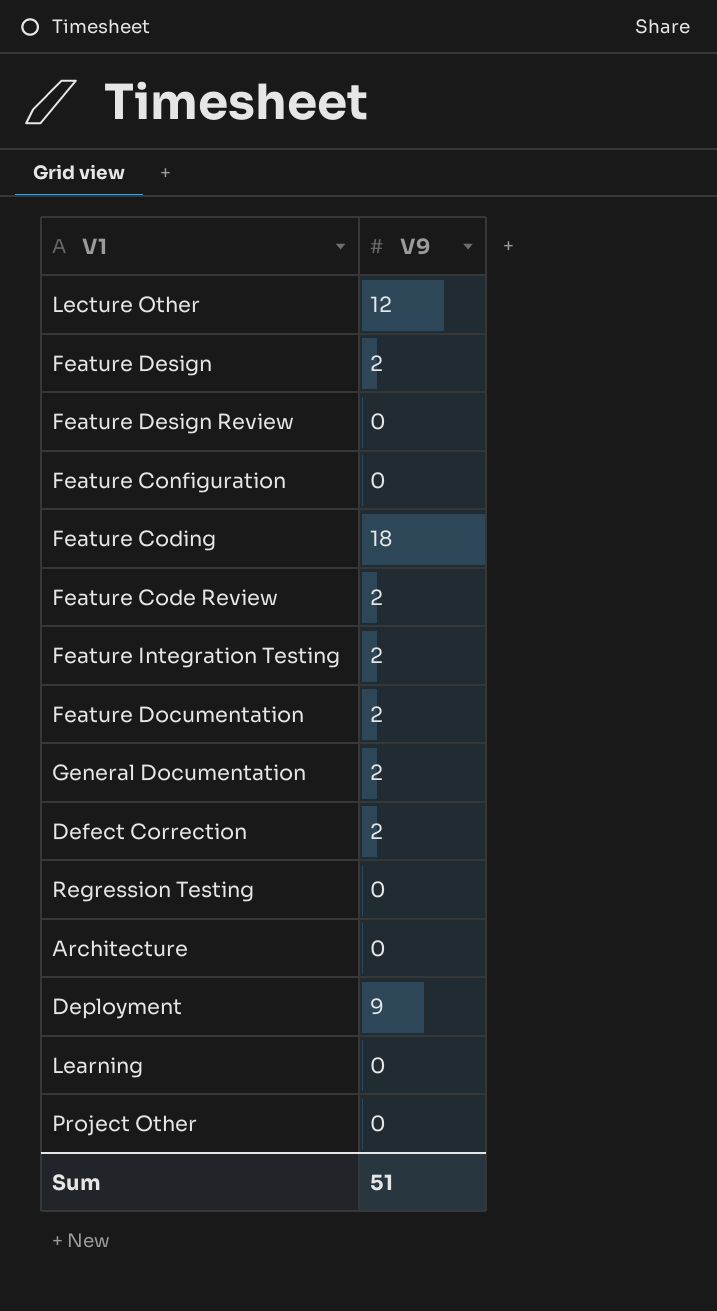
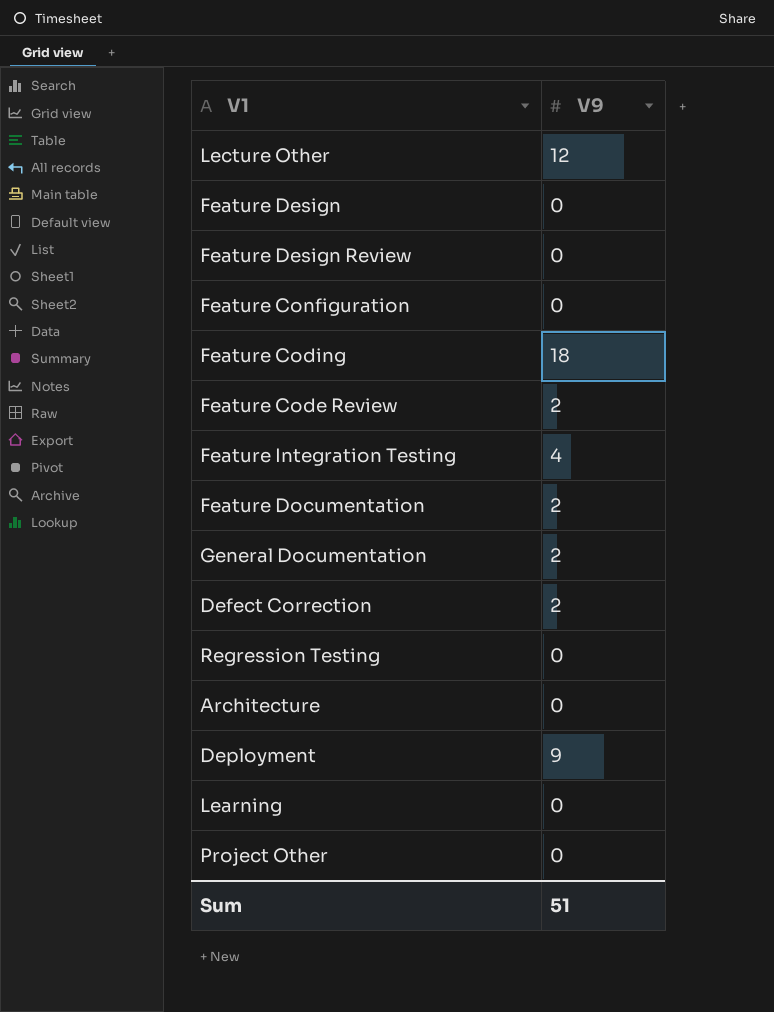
Feature Design | V9: 2 -> 0
Feature Integration Testing | V9: 2 -> 4

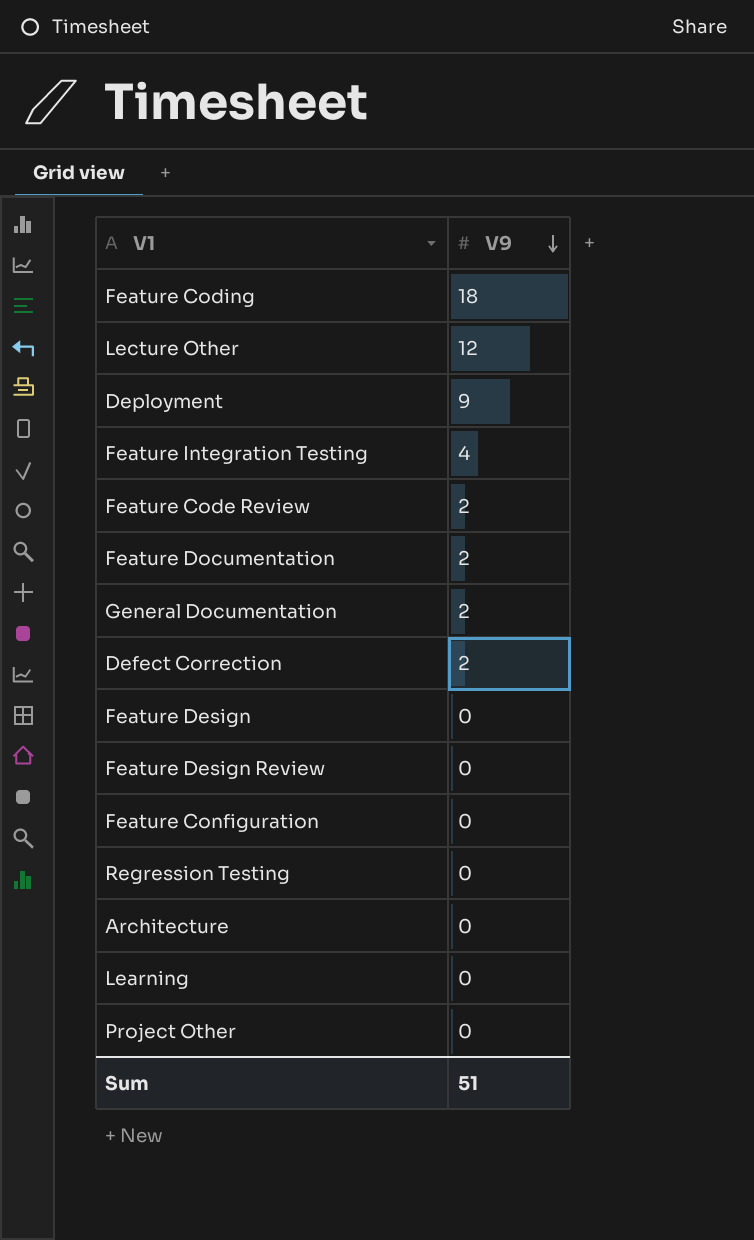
row order: none -> V9 descending

